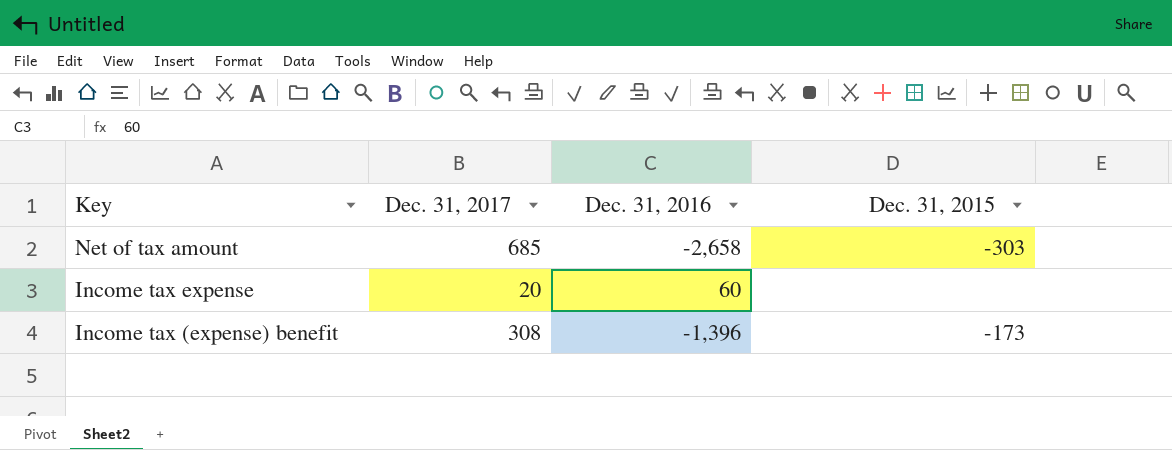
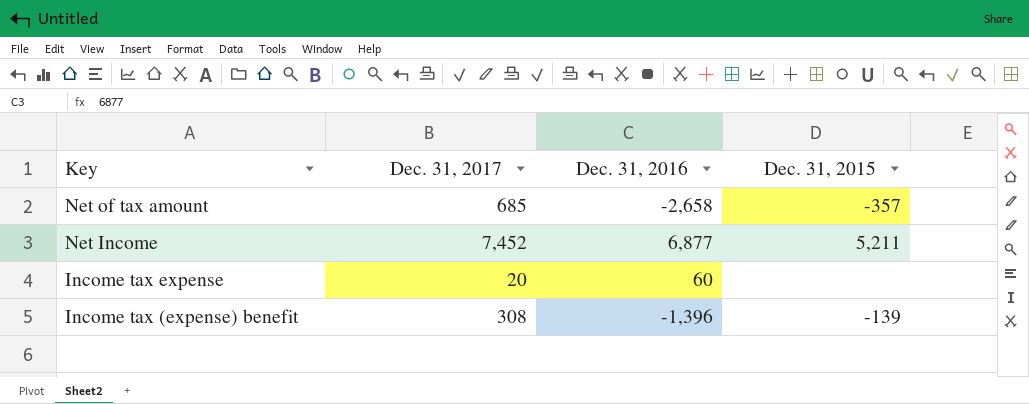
Net of tax amount | Dec. 31, 2015: -303 -> -357
row Net Income: none -> 7,452 | 6,877 | 5,211
Income tax (expense) benefit | Dec. 31, 2015: -173 -> -139

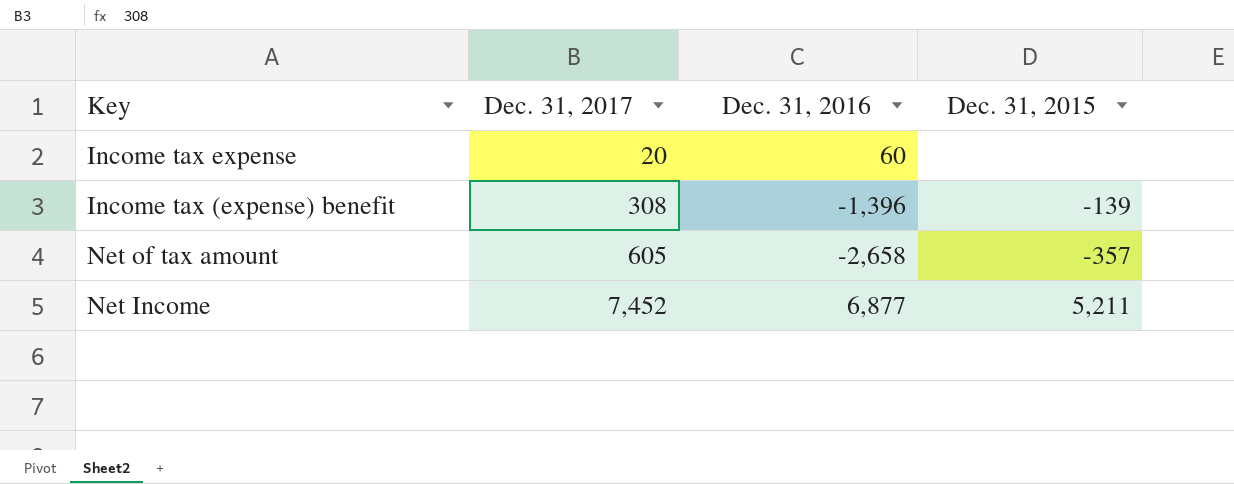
row order: Key descending -> Dec. 31, 2017 ascending
Net of tax amount | Dec. 31, 2017: 685 -> 605

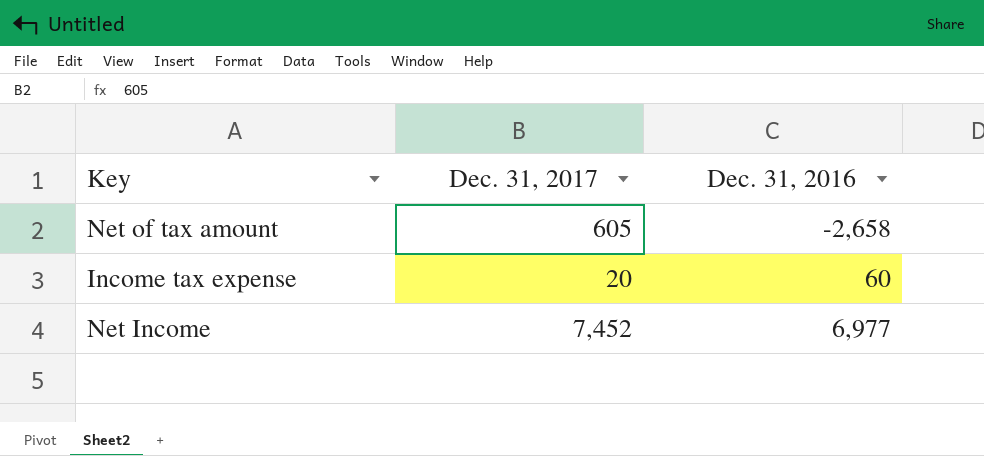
row order: Dec. 31, 2017 ascending -> Dec. 31, 2016 ascending
column Dec. 31, 2015 | position: 4 -> none
row Income tax (expense) benefit: 308 | -1,396 | -139 -> none
Net Income | Dec. 31, 2016: 6,877 -> 6,977

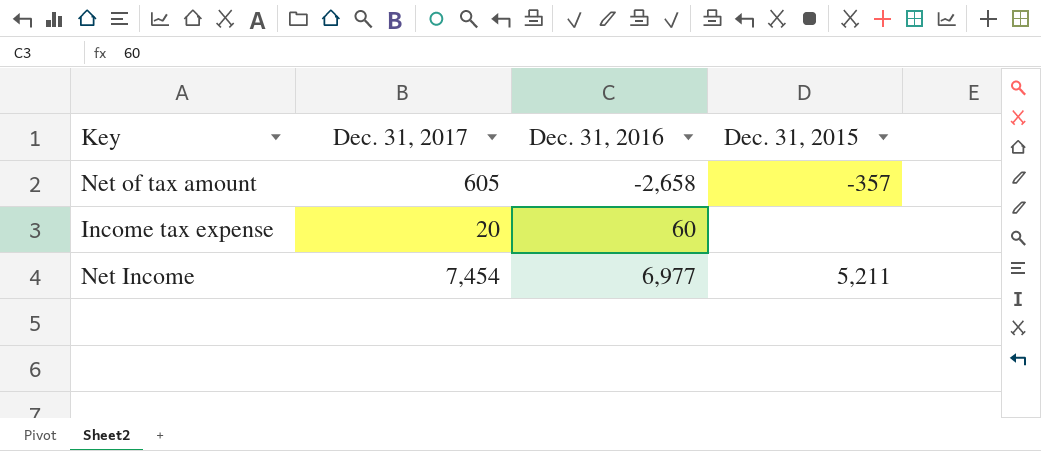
column Dec. 31, 2015 | position: none -> 4
Net Income | Dec. 31, 2017: 7,452 -> 7,454

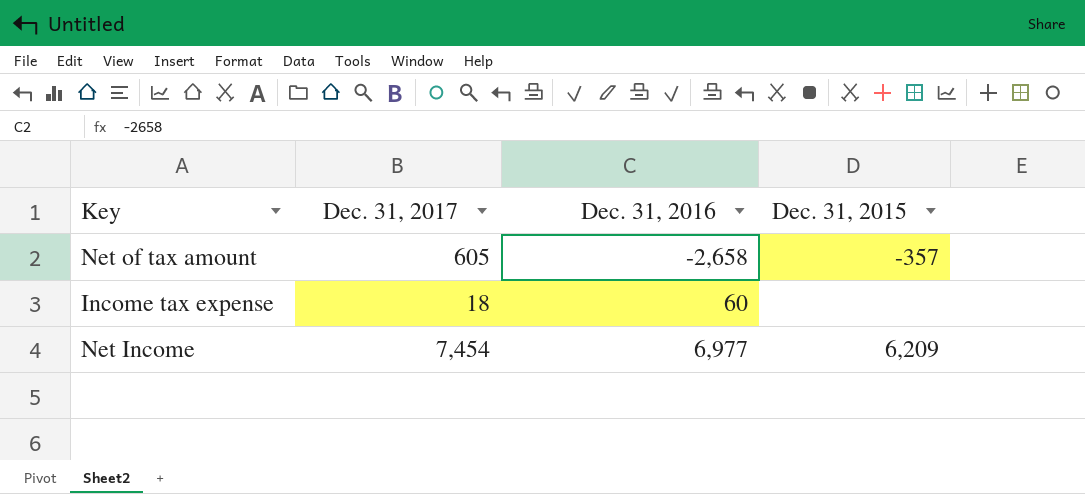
Income tax expense | Dec. 31, 2017: 20 -> 18
Net Income | Dec. 31, 2015: 5,211 -> 6,209

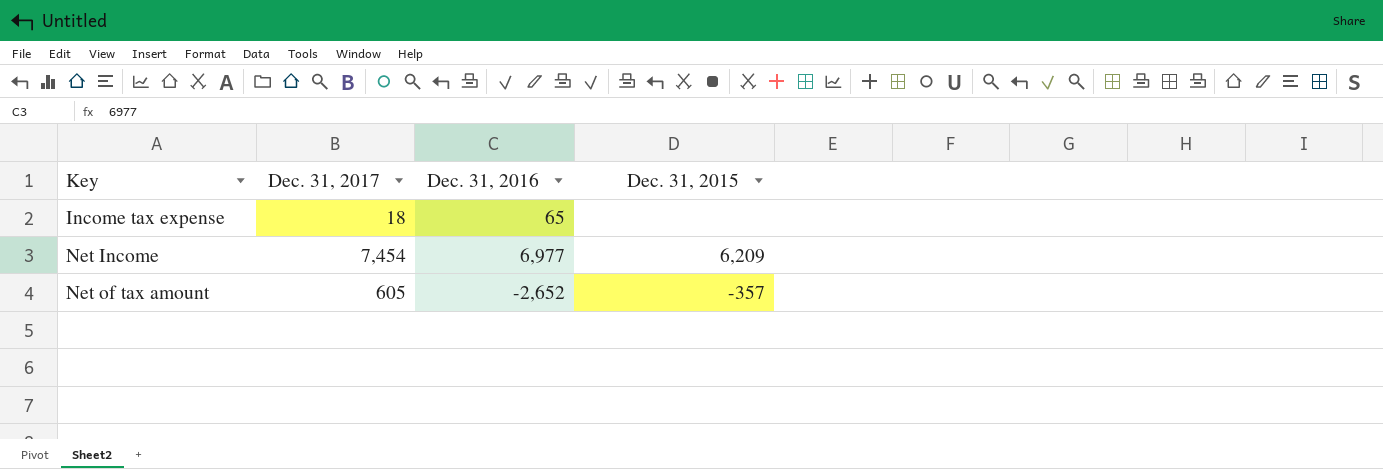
row order: Dec. 31, 2016 ascending -> Key ascending
Income tax expense | Dec. 31, 2016: 60 -> 65
Net of tax amount | Dec. 31, 2016: -2,658 -> -2,652

